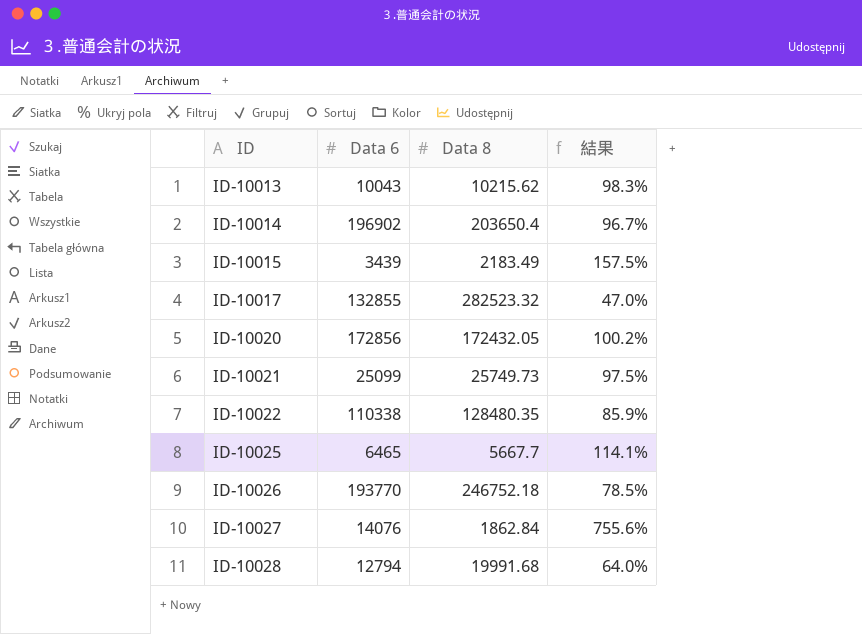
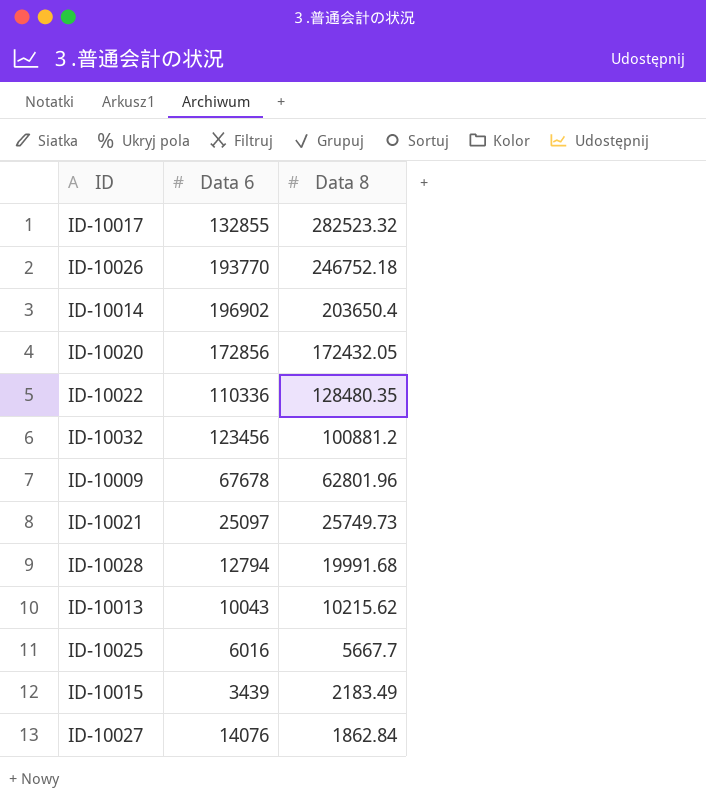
row order: ID ascending -> Data 8 descending
column 結果 | formula: [Data 6] / [Data 8] -> none
ID-10022 | Data 6: 110338 -> 110336
row ID-10032: none -> 123456 | 100881.2
row ID-10009: none -> 67678 | 62801.96
ID-10021 | Data 6: 25099 -> 25097
ID-10025 | Data 6: 6465 -> 6016

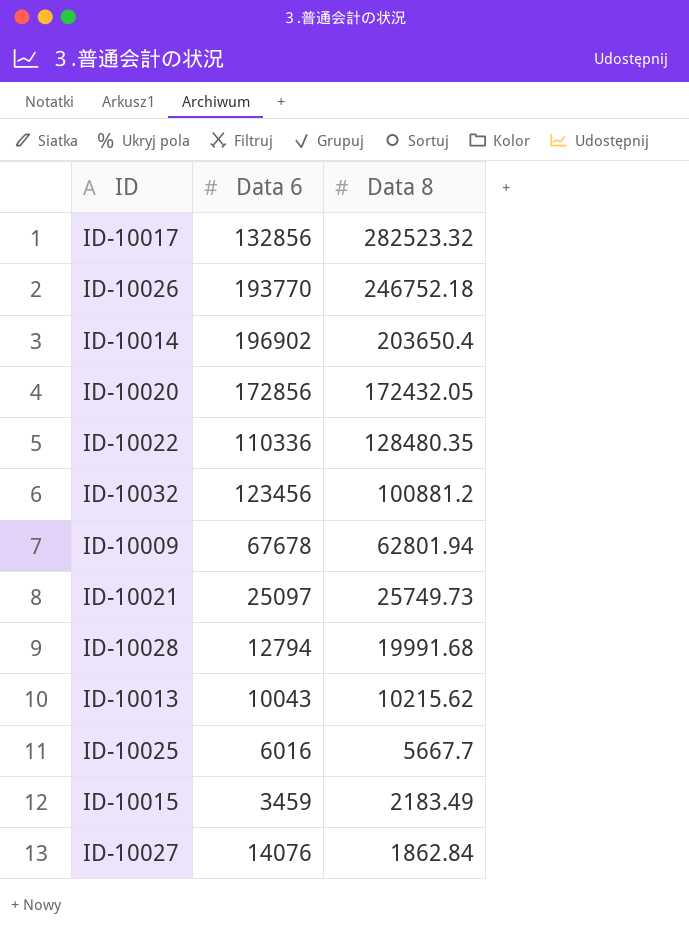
ID-10017 | Data 6: 132855 -> 132856
ID-10009 | Data 8: 62801.96 -> 62801.94
ID-10015 | Data 6: 3439 -> 3459

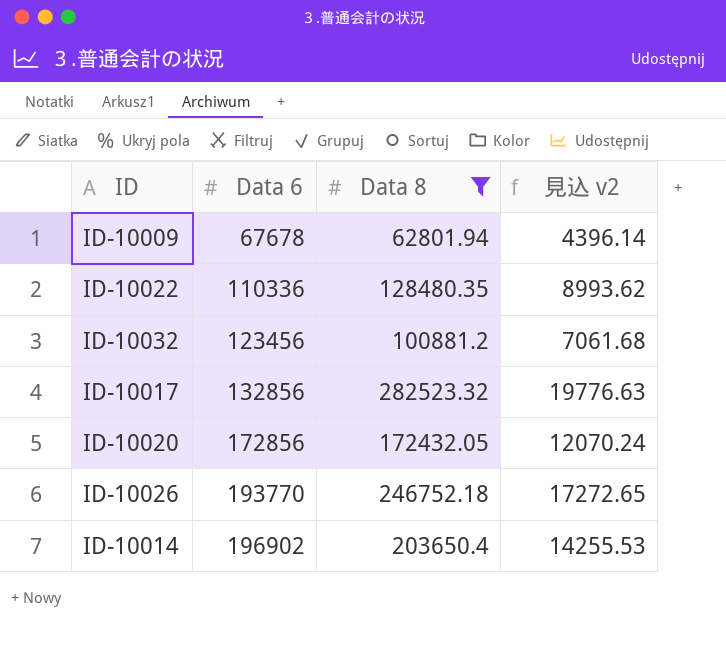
filter: none -> Data 8 >= 62801.94
row order: Data 8 descending -> Data 6 ascending
column 見込 v2 | formula: none -> [Data 8] * 0.07

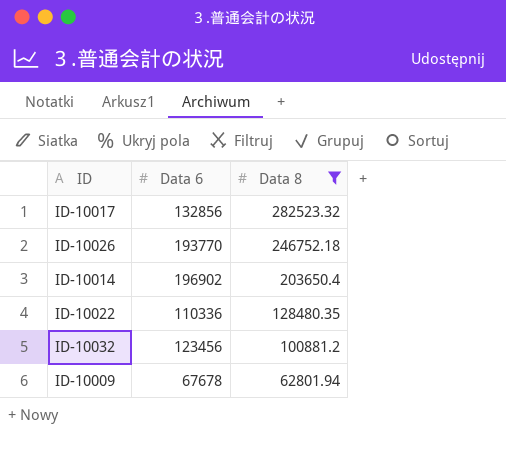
row order: Data 6 ascending -> Data 8 descending
column 見込 v2 | formula: [Data 8] * 0.07 -> none
row ID-10020: 172856 | 172432.05 | 12070.24 -> none

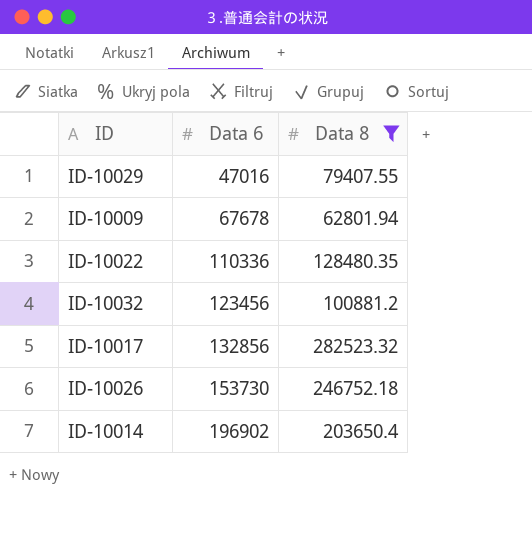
row order: Data 8 descending -> Data 6 ascending
row ID-10029: none -> 47016 | 79407.55
ID-10026 | Data 6: 193770 -> 153730

